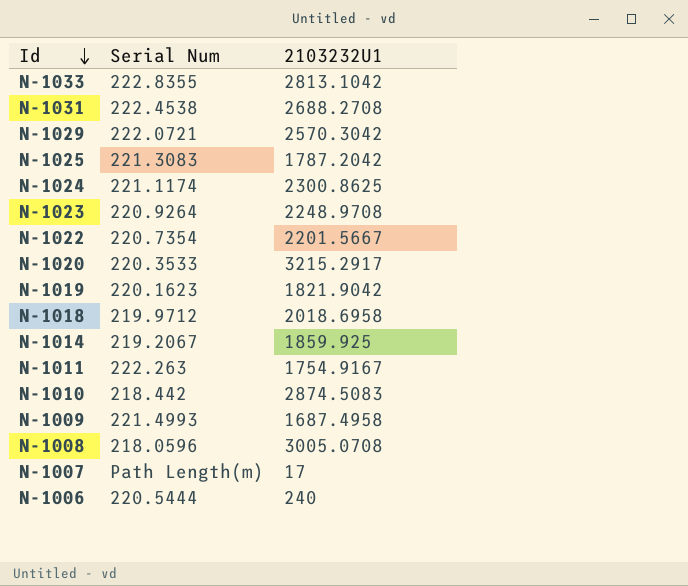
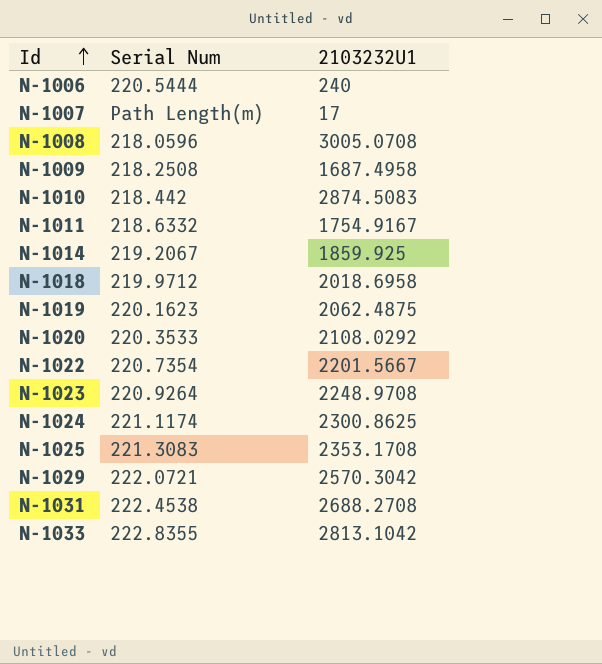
row order: Id descending -> Id ascending
N-1009 | Serial Num: 221.4993 -> 218.2508
N-1011 | Serial Num: 222.263 -> 218.6332
N-1019 | 2103232U1: 1821.9042 -> 2062.4875
N-1020 | 2103232U1: 3215.2917 -> 2108.0292
N-1025 | 2103232U1: 1787.2042 -> 2353.1708

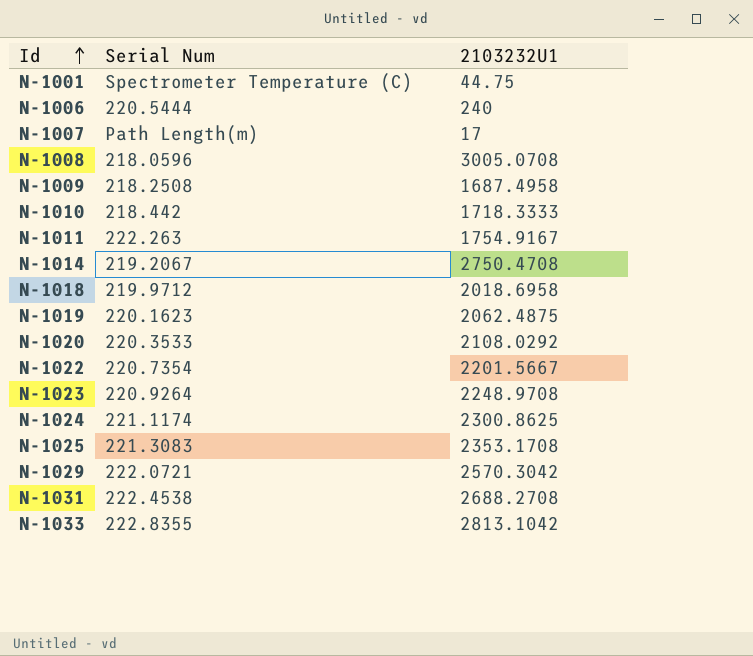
row N-1001: none -> Spectrometer Temperature (C) | 44.75
N-1010 | 2103232U1: 2874.5083 -> 1718.3333
N-1011 | Serial Num: 218.6332 -> 222.263
N-1014 | 2103232U1: 1859.925 -> 2750.4708

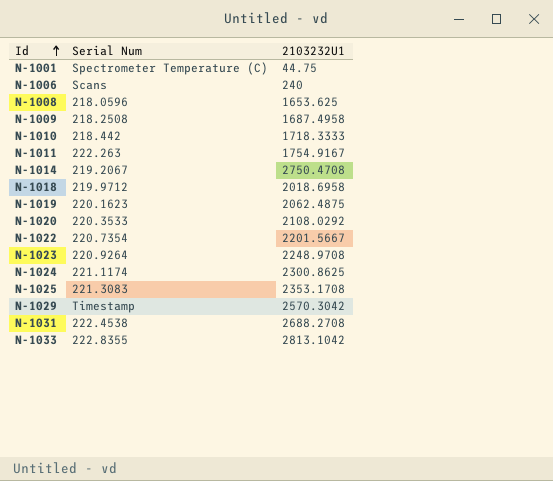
row N-1007: Path Length(m) | 17 -> none
N-1006 | Serial Num: 220.5444 -> Scans
N-1008 | 2103232U1: 3005.0708 -> 1653.625
N-1029 | Serial Num: 222.0721 -> Timestamp

